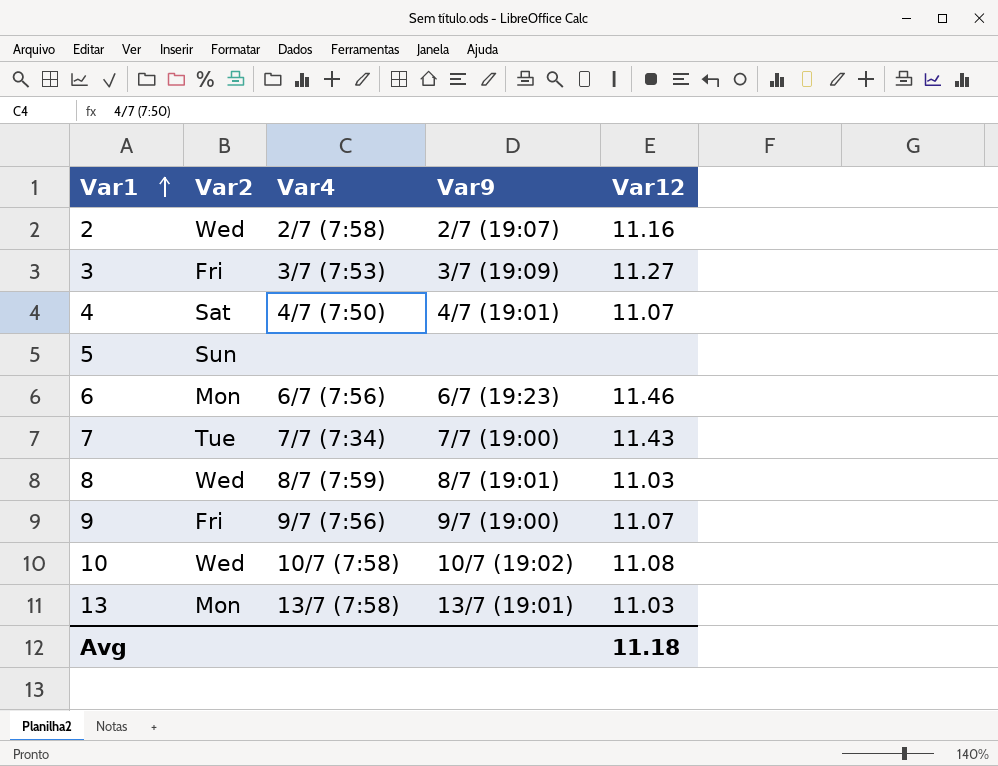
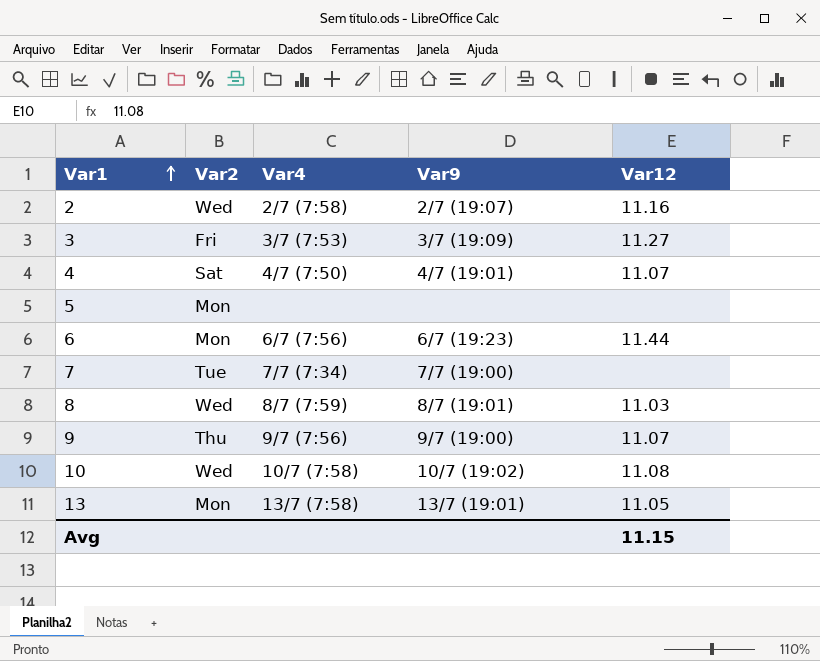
5 | Var2: Sun -> Mon
6 | Var12: 11.46 -> 11.44
7 | Var12: 11.43 -> none
9 | Var2: Fri -> Thu
13 | Var12: 11.03 -> 11.05
Avg | Var12: 11.18 -> 11.15

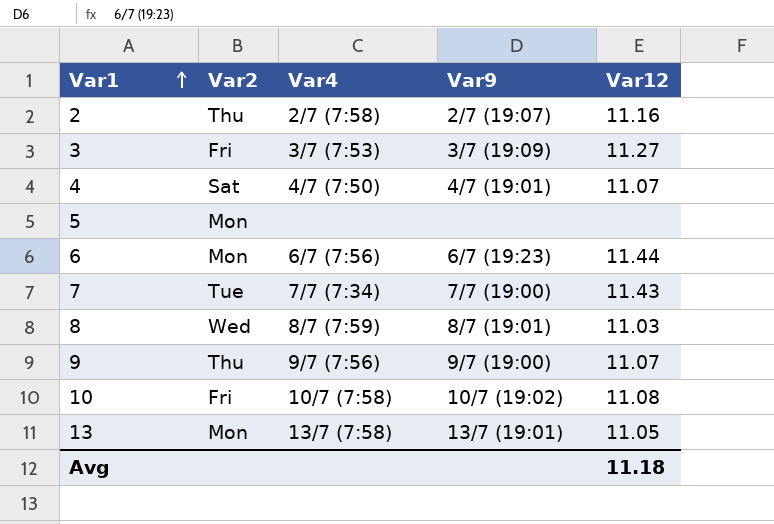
2 | Var2: Wed -> Thu
7 | Var12: none -> 11.43
10 | Var2: Wed -> Fri
Avg | Var12: 11.15 -> 11.18

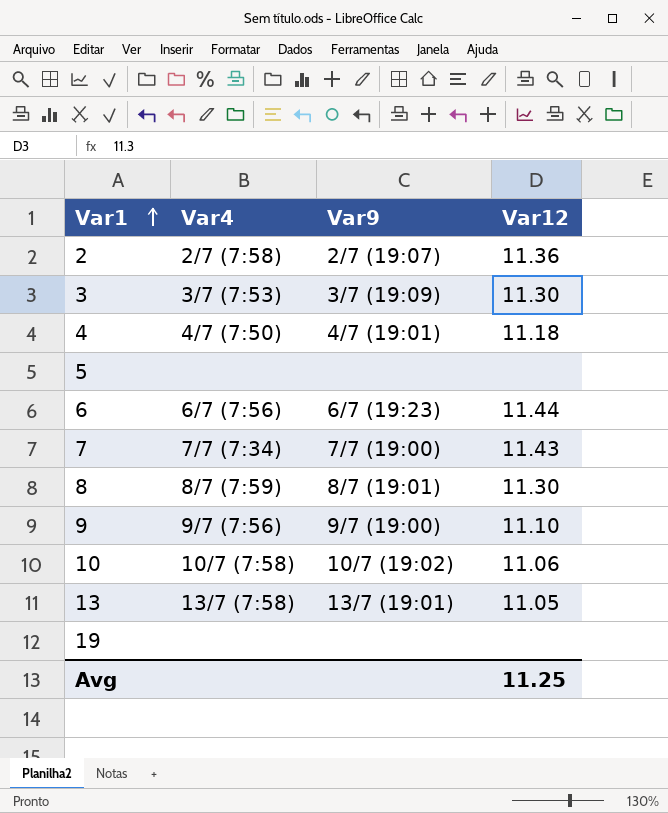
column Var2 | position: 2 -> none
2 | Var12: 11.16 -> 11.36
3 | Var12: 11.27 -> 11.30
4 | Var12: 11.07 -> 11.18
8 | Var12: 11.03 -> 11.30
9 | Var12: 11.07 -> 11.10
10 | Var12: 11.08 -> 11.06
row 19: none -> none | none | none
Avg | Var12: 11.18 -> 11.25

